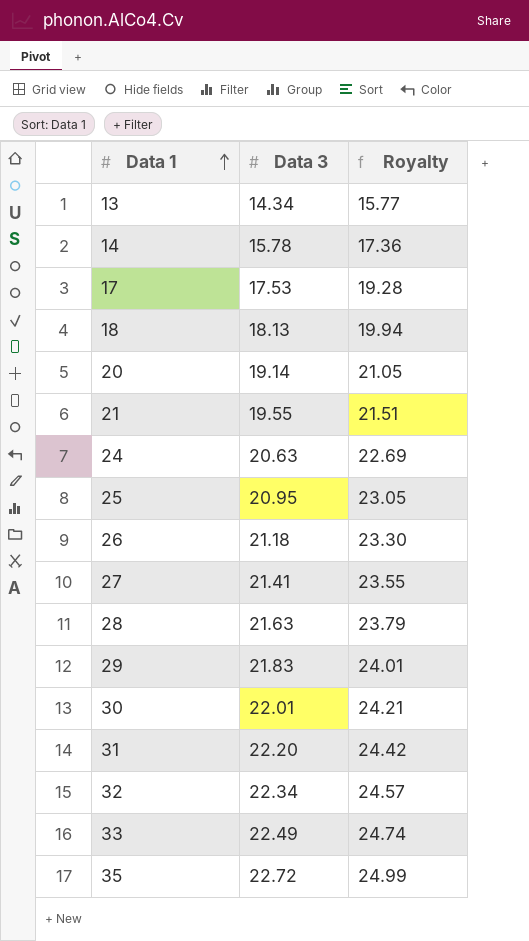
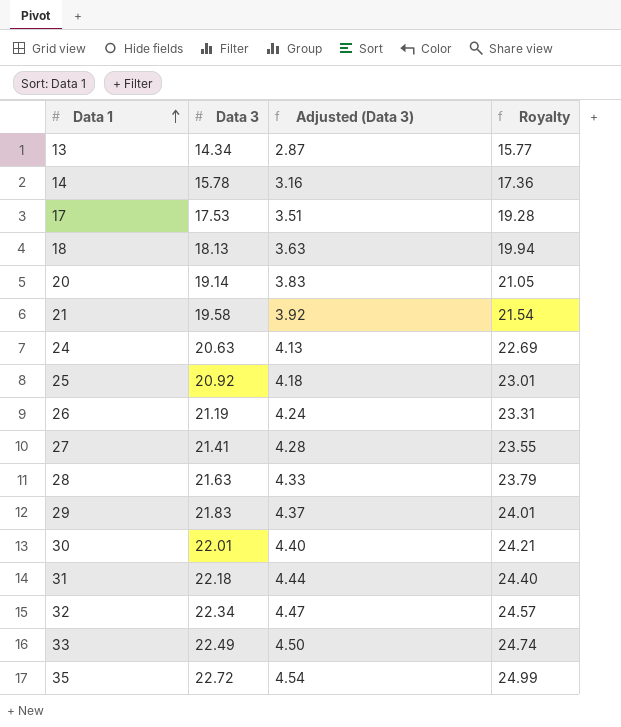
column Adjusted (Data 3) | formula: none -> [Data 3] * 0.2
21 | Data 3: 19.55 -> 19.58
21 | Royalty: 21.51 -> 21.54
25 | Data 3: 20.95 -> 20.92
25 | Royalty: 23.05 -> 23.01
26 | Data 3: 21.18 -> 21.19
26 | Royalty: 23.30 -> 23.31
31 | Data 3: 22.20 -> 22.18
31 | Royalty: 24.42 -> 24.40

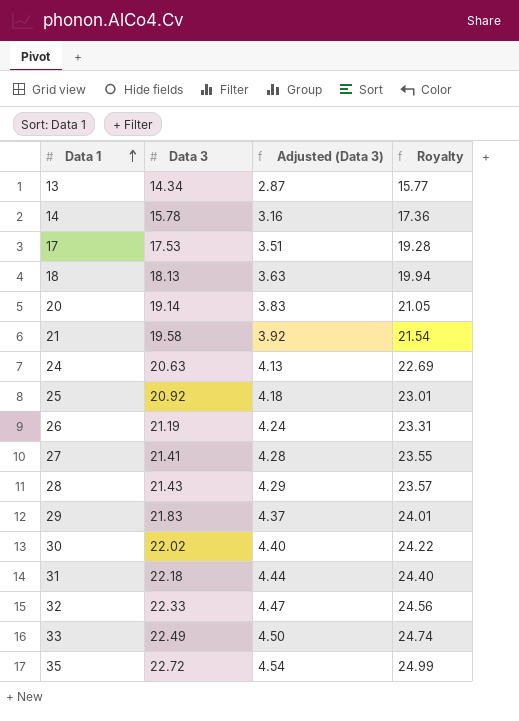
28 | Data 3: 21.63 -> 21.43
28 | Adjusted (Data 3): 4.33 -> 4.29
28 | Royalty: 23.79 -> 23.57
30 | Data 3: 22.01 -> 22.02
30 | Royalty: 24.21 -> 24.22
32 | Data 3: 22.34 -> 22.33
32 | Royalty: 24.57 -> 24.56

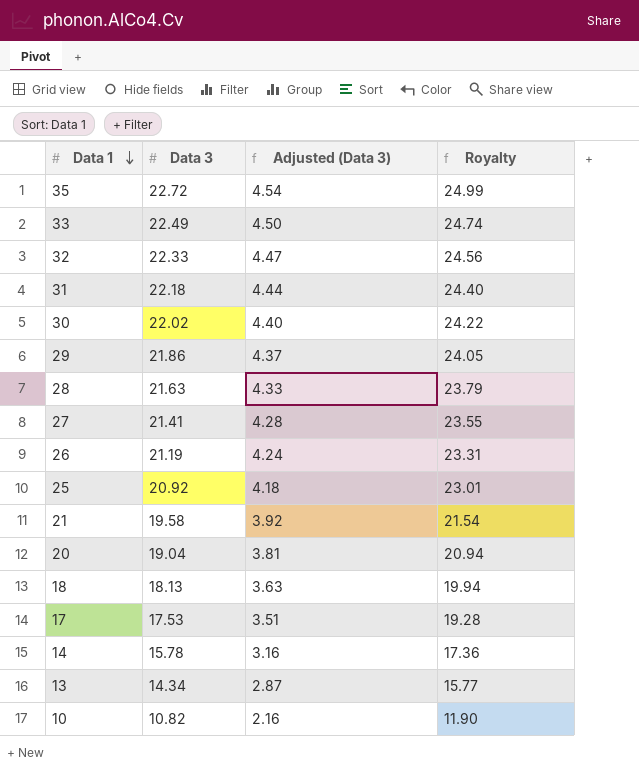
row order: Data 1 ascending -> Data 1 descending
row 24: 20.63 | 4.13 | 22.69 -> none
29 | Data 3: 21.83 -> 21.86
29 | Royalty: 24.01 -> 24.05
28 | Data 3: 21.43 -> 21.63
28 | Adjusted (Data 3): 4.29 -> 4.33
28 | Royalty: 23.57 -> 23.79
20 | Data 3: 19.14 -> 19.04
20 | Adjusted (Data 3): 3.83 -> 3.81
20 | Royalty: 21.05 -> 20.94
row 10: none -> 10.82 | 2.16 | 11.90

